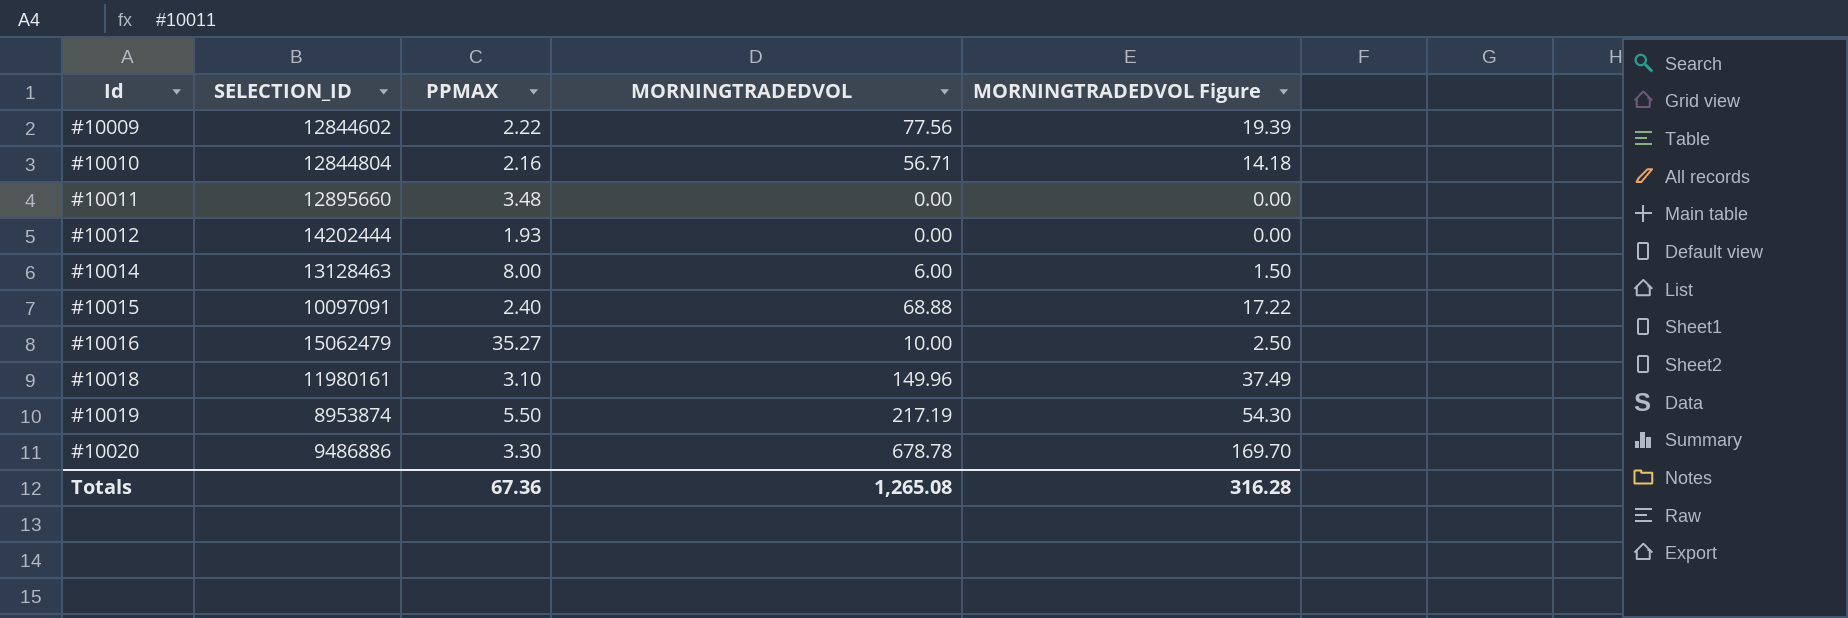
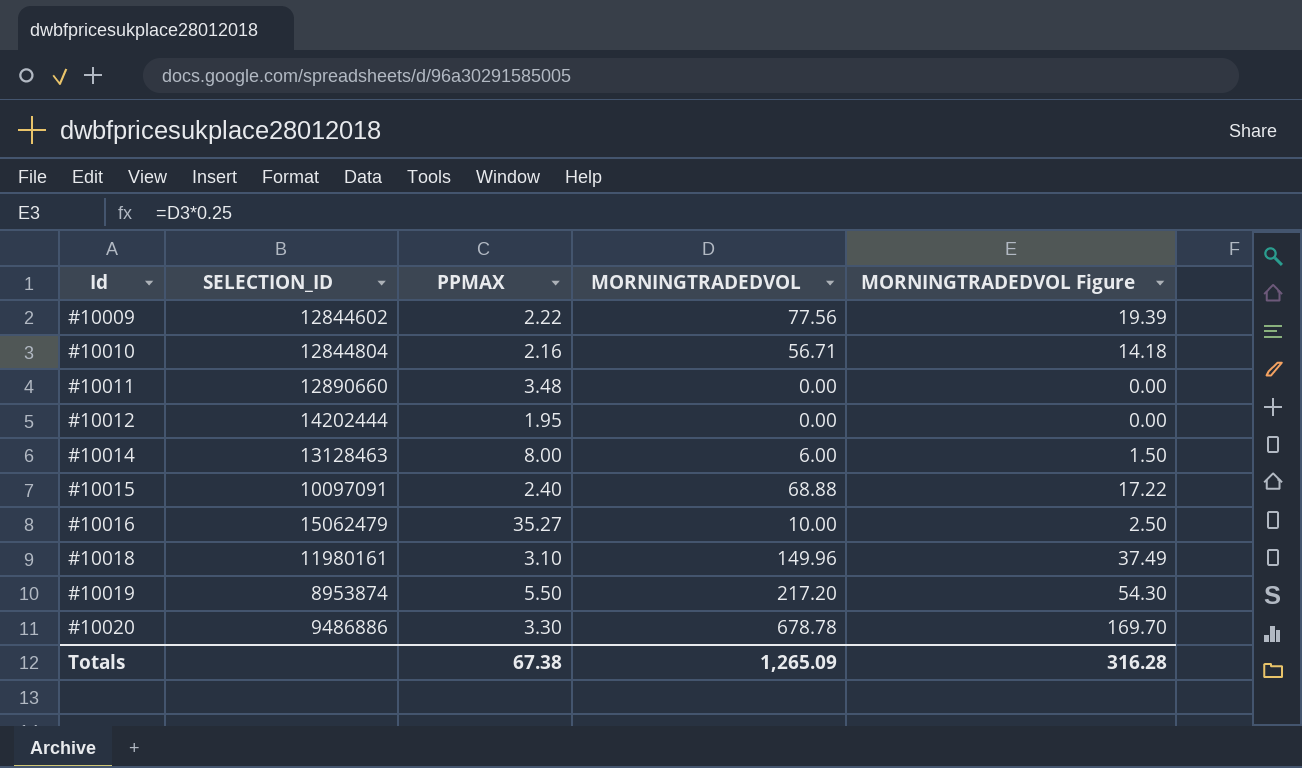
#10011 | SELECTION_ID: 12895660 -> 12890660
#10012 | PPMAX: 1.93 -> 1.95
#10019 | MORNINGTRADEDVOL: 217.19 -> 217.20
Totals | PPMAX: 67.36 -> 67.38
Totals | MORNINGTRADEDVOL: 1,265.08 -> 1,265.09

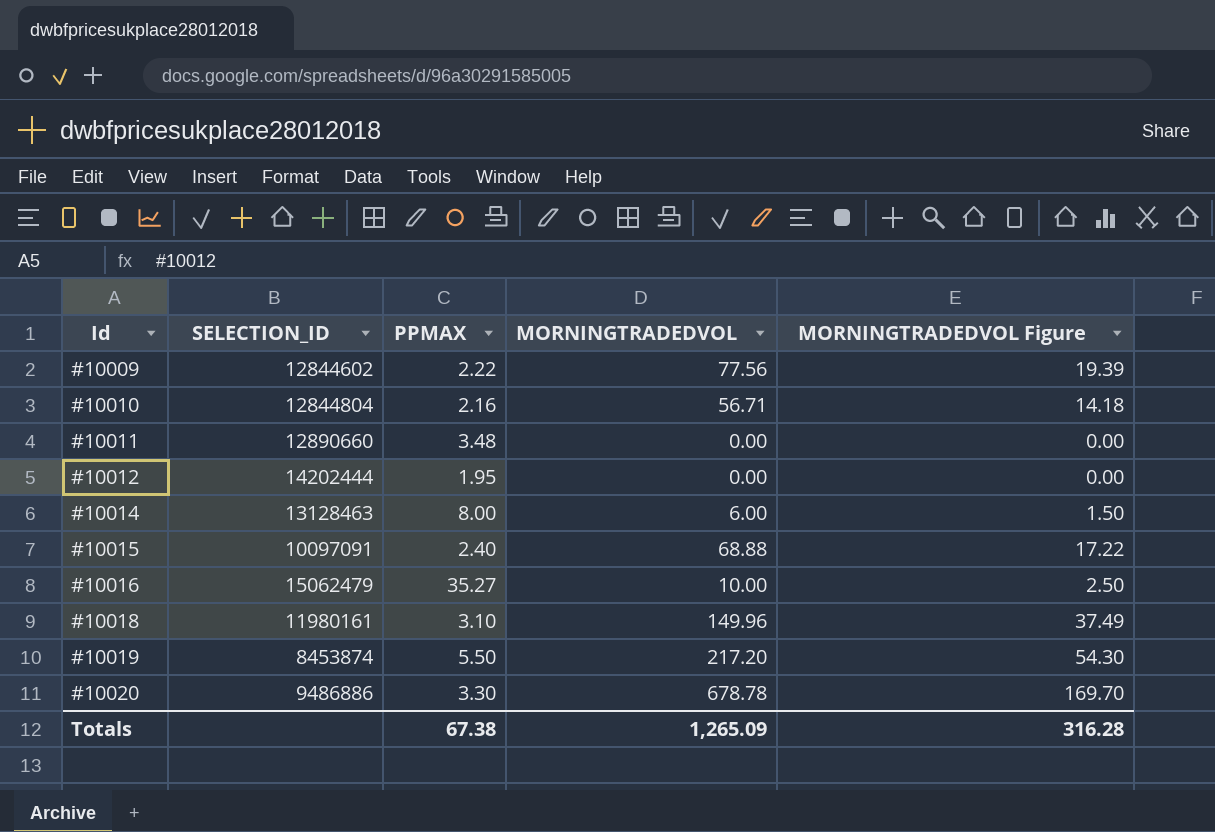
#10019 | SELECTION_ID: 8953874 -> 8453874

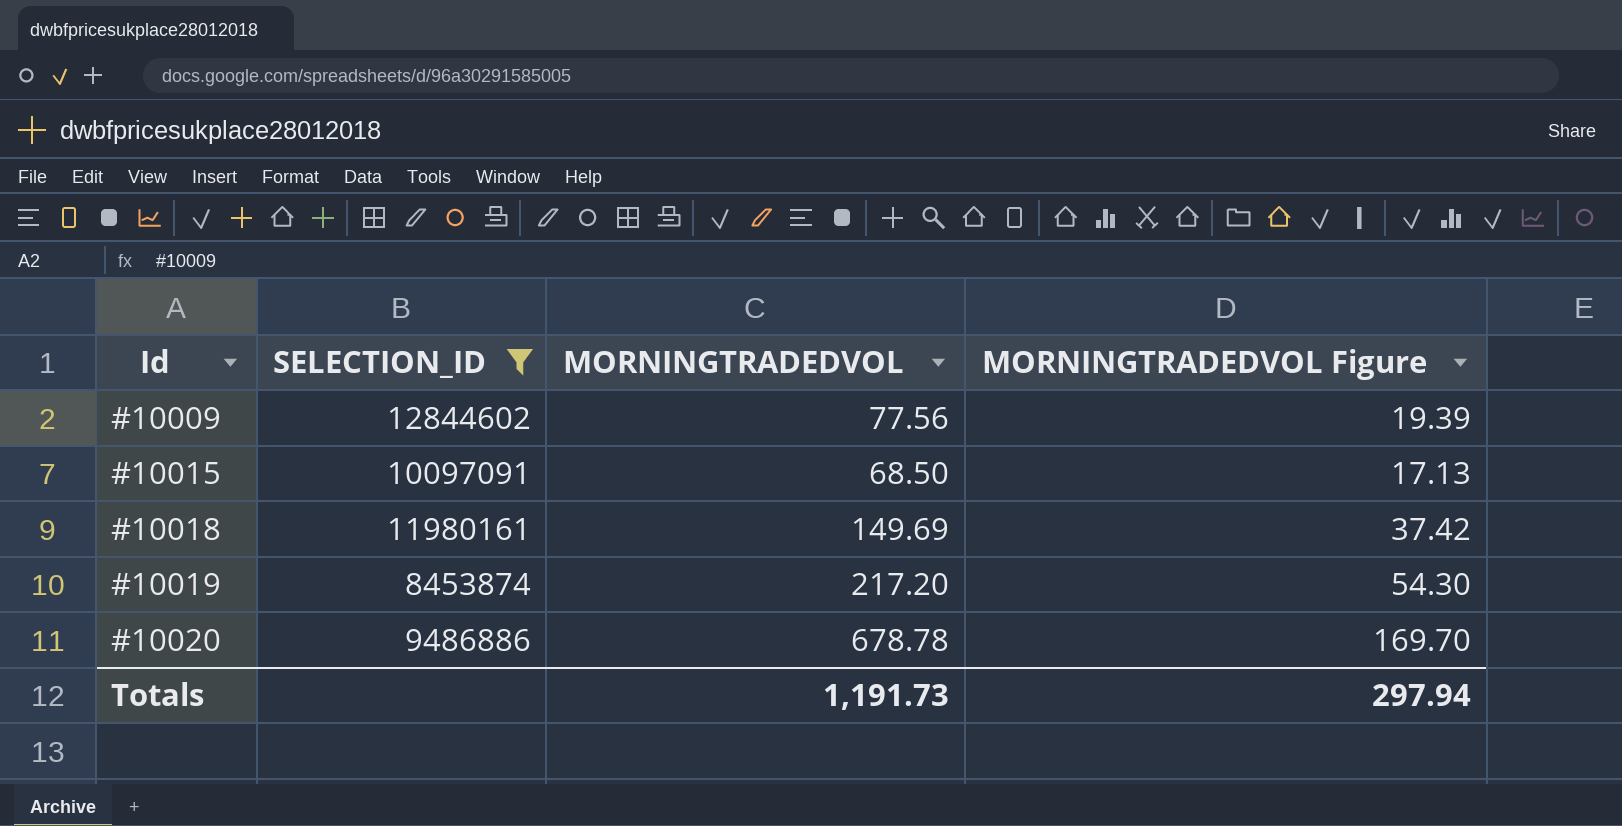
filter: none -> SELECTION_ID <= 12844602
column PPMAX | position: 3 -> none
#10015 | MORNINGTRADEDVOL: 68.88 -> 68.50
#10015 | MORNINGTRADEDVOL Figure: 17.22 -> 17.13
#10018 | MORNINGTRADEDVOL: 149.96 -> 149.69
#10018 | MORNINGTRADEDVOL Figure: 37.49 -> 37.42
Totals | MORNINGTRADEDVOL: 1,265.09 -> 1,191.73
Totals | MORNINGTRADEDVOL Figure: 316.28 -> 297.94

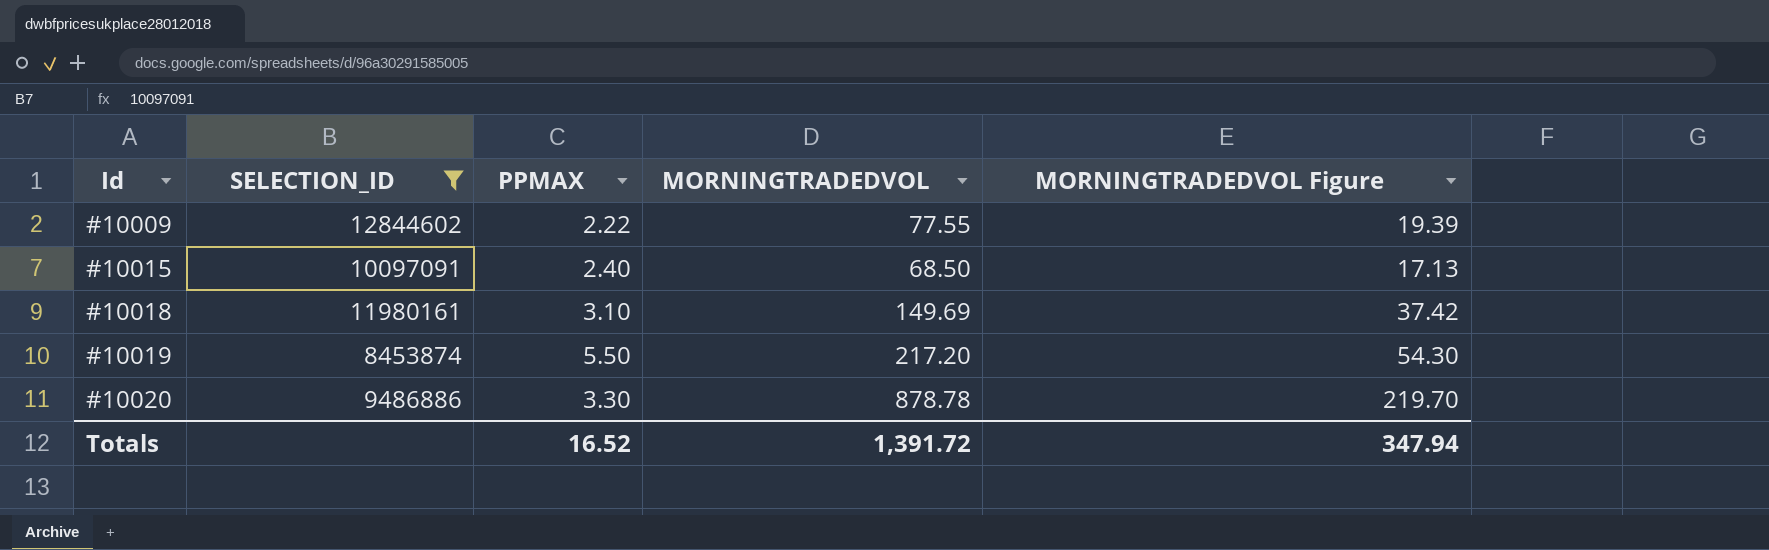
column PPMAX | position: none -> 3
#10009 | MORNINGTRADEDVOL: 77.56 -> 77.55
#10020 | MORNINGTRADEDVOL: 678.78 -> 878.78
#10020 | MORNINGTRADEDVOL Figure: 169.70 -> 219.70
Totals | MORNINGTRADEDVOL: 1,191.73 -> 1,391.72
Totals | MORNINGTRADEDVOL Figure: 297.94 -> 347.94

